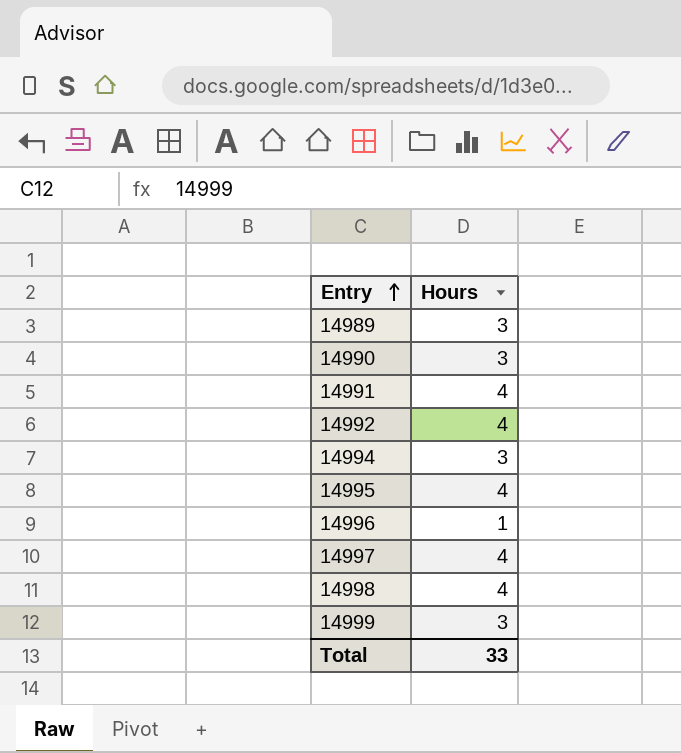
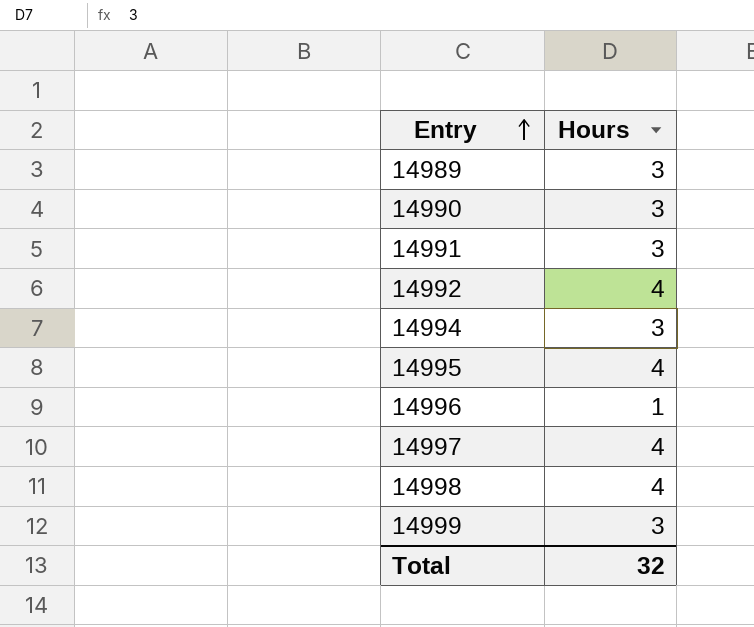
14991 | Hours: 4 -> 3
Total | Hours: 33 -> 32

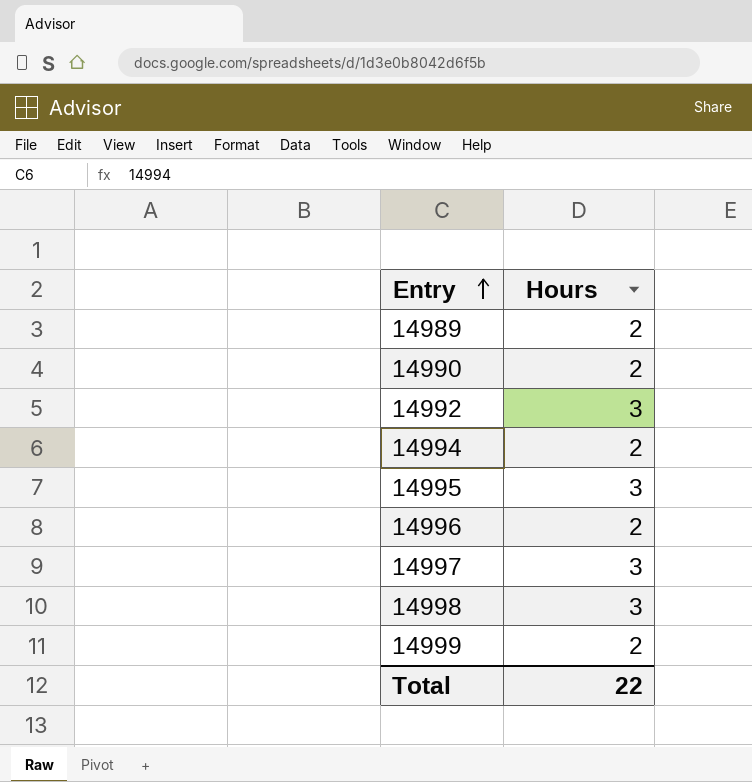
row 14991: 3 -> none
14989 | Hours: 3 -> 2
14990 | Hours: 3 -> 2
14992 | Hours: 4 -> 3
14994 | Hours: 3 -> 2
14995 | Hours: 4 -> 3
14996 | Hours: 1 -> 2
14997 | Hours: 4 -> 3
14998 | Hours: 4 -> 3
14999 | Hours: 3 -> 2
Total | Hours: 32 -> 22

